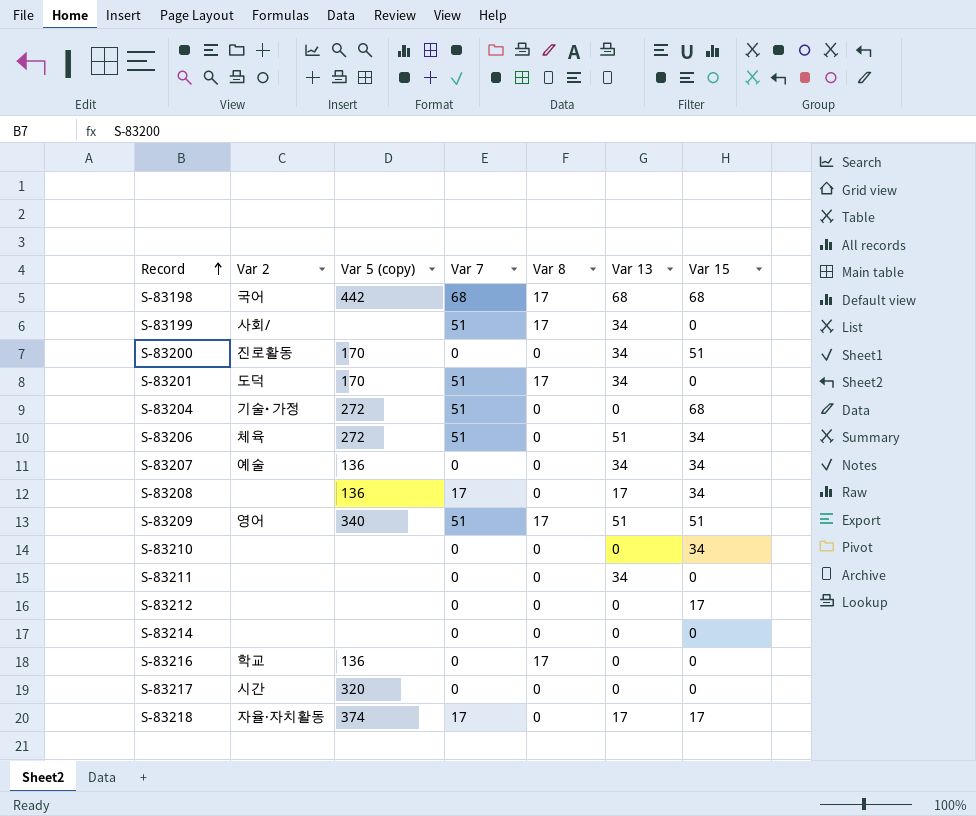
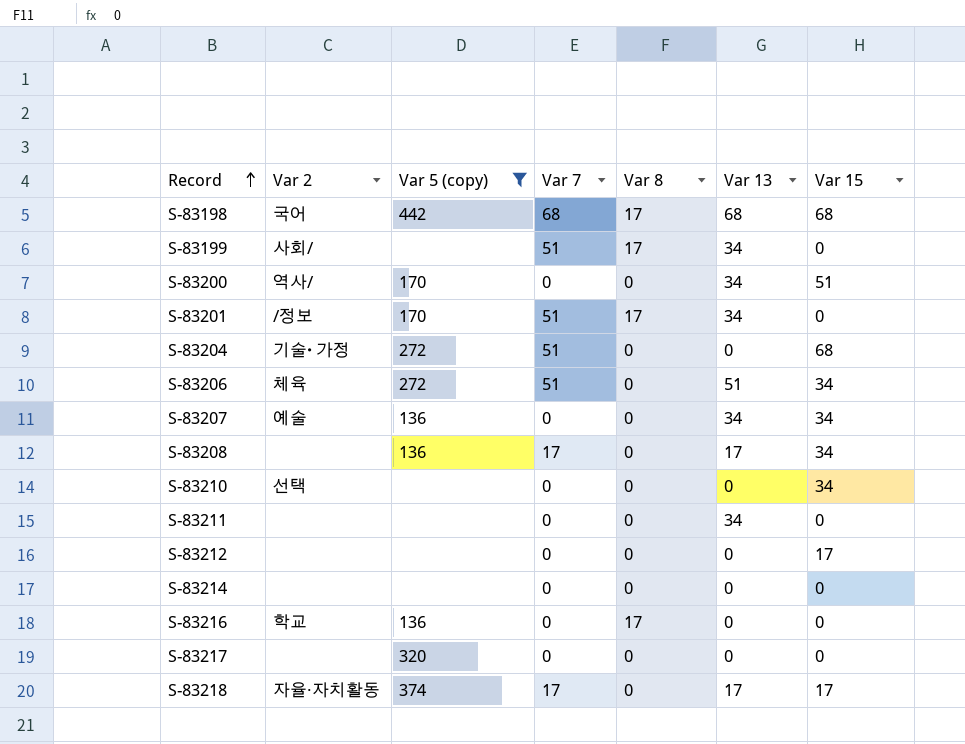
filter: none -> Var 5 (copy) != 340
S-83200 | Var 2: 진로활동 -> 역사/
S-83201 | Var 2: 도덕 -> /정보
S-83210 | Var 2: none -> 선택
S-83217 | Var 2: 시간 -> none

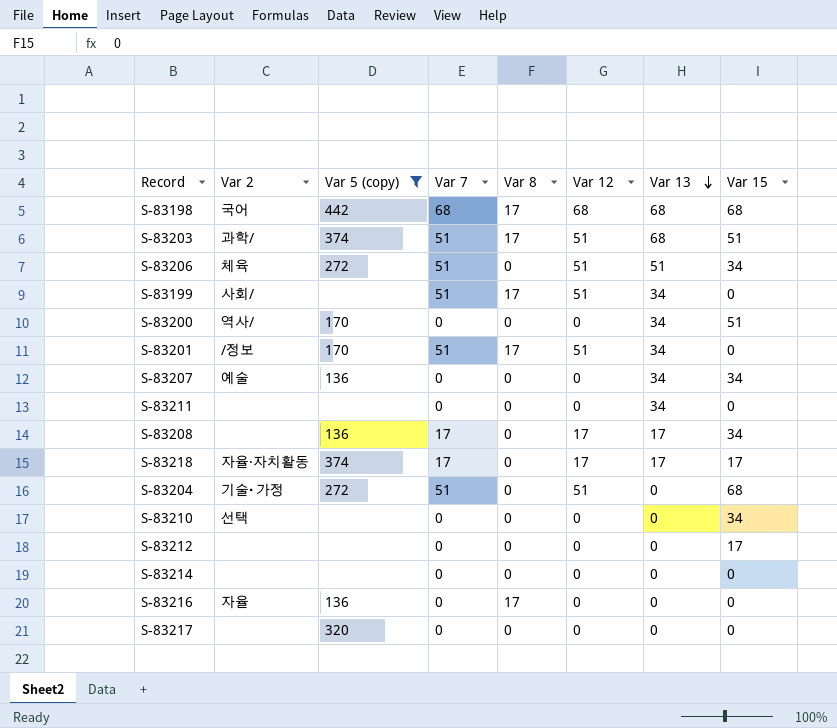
row order: Record ascending -> Var 13 descending
column Var 12 | position: none -> 6
row S-83203: none -> 과학/ | 374 | 51 | 17 | 51 | 68 | 51
S-83216 | Var 2: 학교 -> 자율

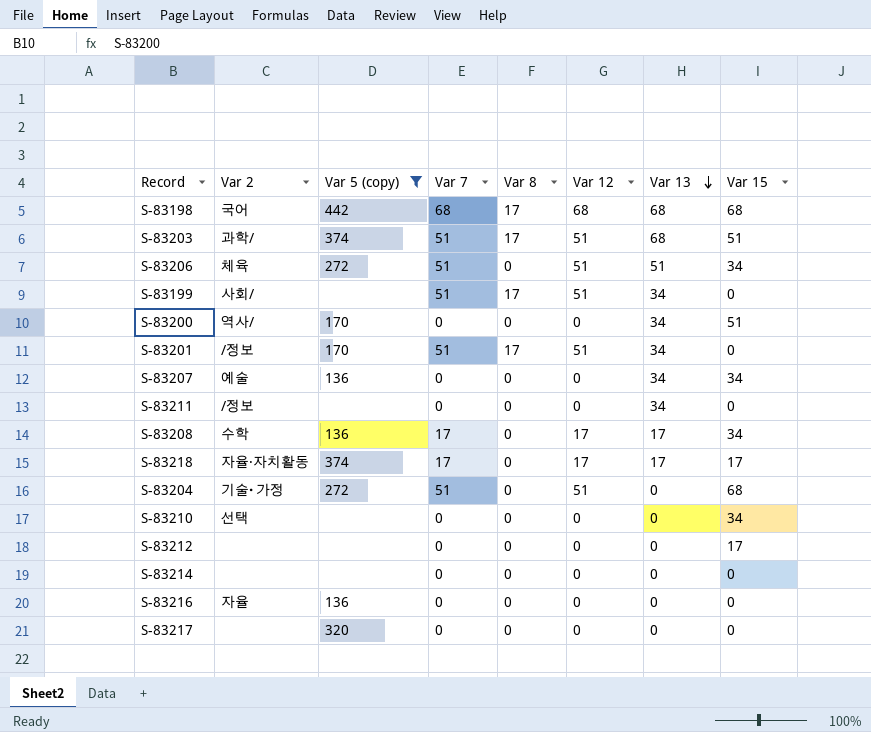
S-83211 | Var 2: none -> /정보
S-83208 | Var 2: none -> 수학
S-83216 | Var 8: 17 -> 0

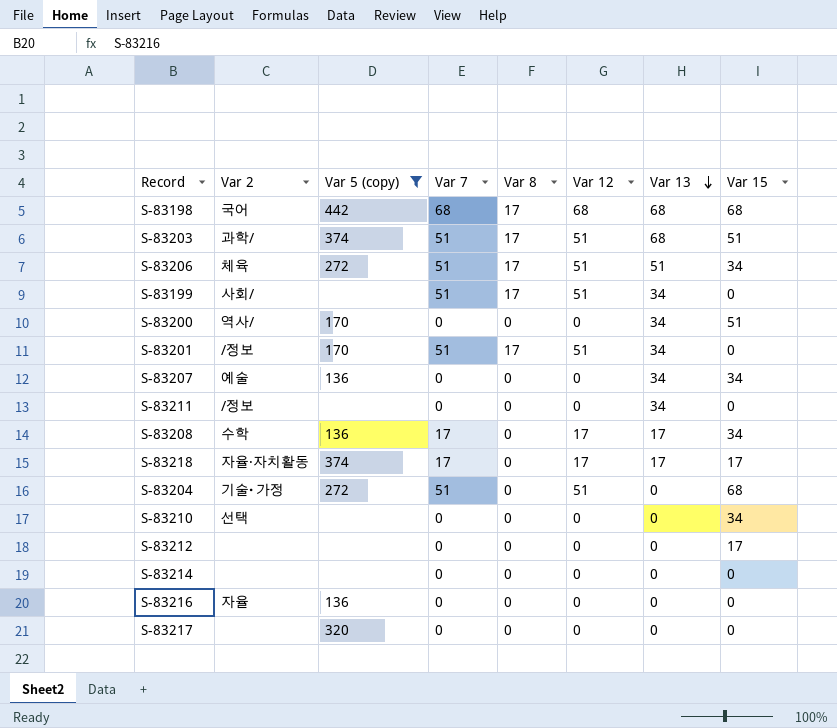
S-83206 | Var 8: 0 -> 17

